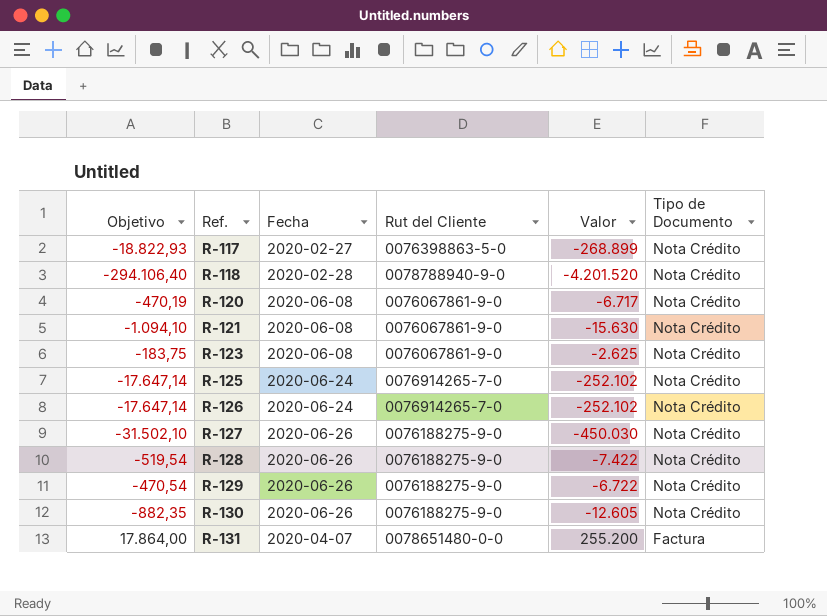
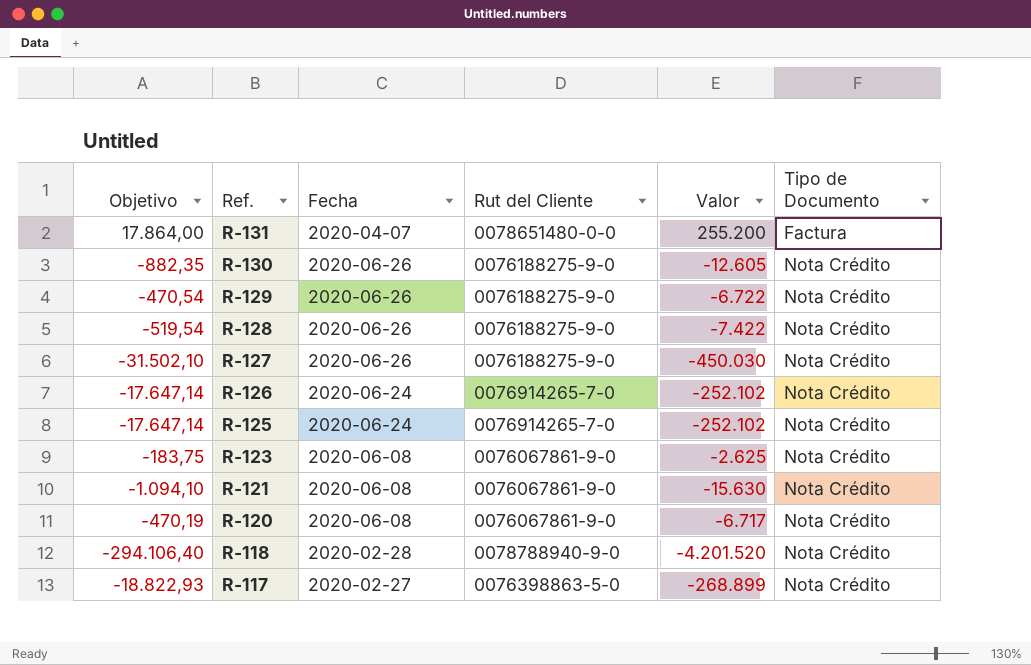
row order: Ref. ascending -> Ref. descending

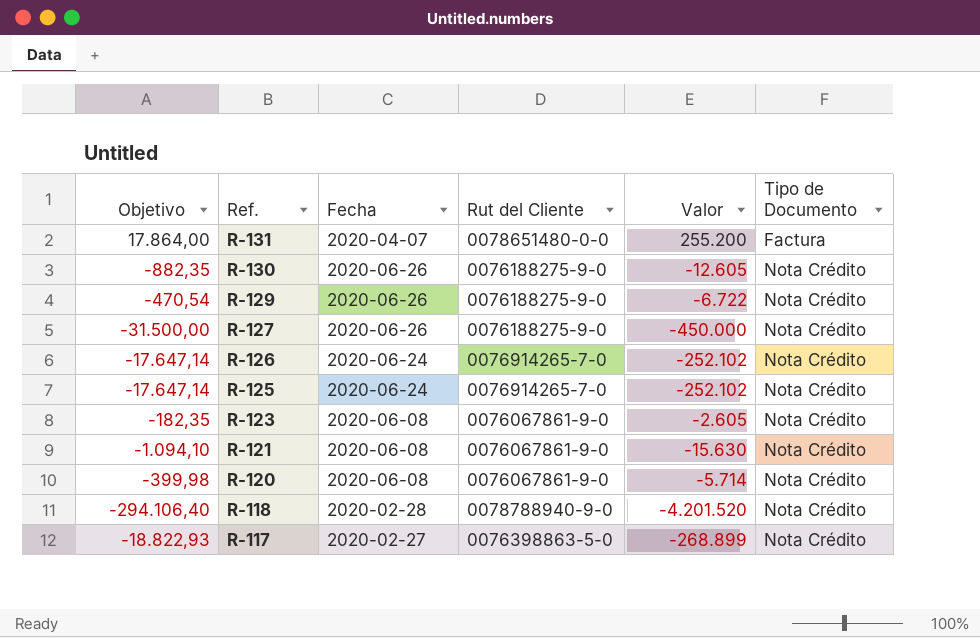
row R-128: -519,54 | 2020-06-26 | 0076188275-9-0 | -7.422 | Nota Crédito -> none
R-127 | Objetivo: -31.502,10 -> -31.500,00
R-127 | Valor: -450.030 -> -450.000
R-123 | Objetivo: -183,75 -> -182,35
R-123 | Valor: -2.625 -> -2.605
R-120 | Objetivo: -470,19 -> -399,98
R-120 | Valor: -6.717 -> -5.714

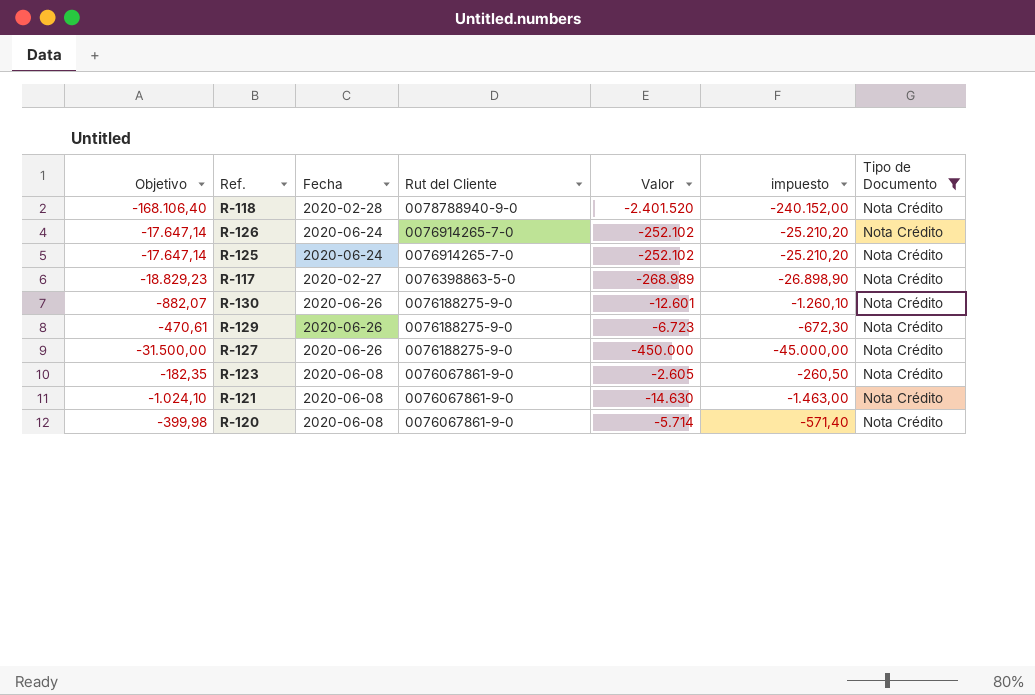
filter: none -> Tipo de Documento = Nota Crédito
row order: Ref. descending -> Rut del Cliente descending
column impuesto | formula: none -> [Valor] * 0,1
R-118 | Objetivo: -294.106,40 -> -168.106,40
R-118 | Valor: -4.201.520 -> -2.401.520
R-117 | Objetivo: -18.822,93 -> -18.829,23
R-117 | Valor: -268.899 -> -268.989
R-130 | Objetivo: -882,35 -> -882,07
R-130 | Valor: -12.605 -> -12.601
R-129 | Objetivo: -470,54 -> -470,61
R-129 | Valor: -6.722 -> -6.723
R-121 | Objetivo: -1.094,10 -> -1.024,10
R-121 | Valor: -15.630 -> -14.630

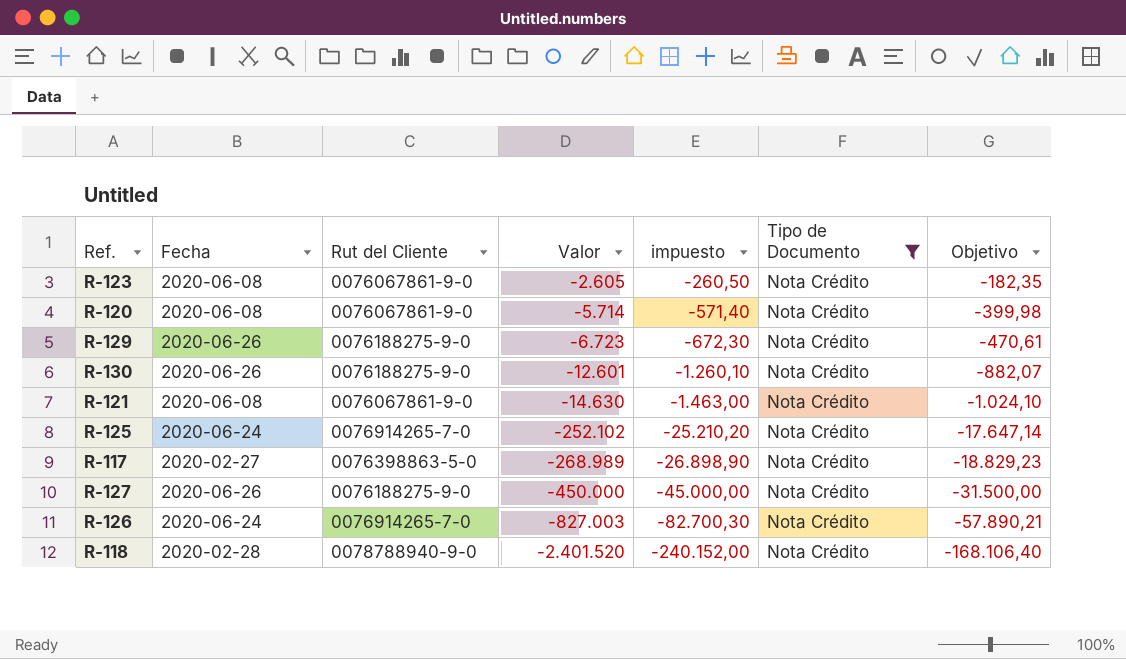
row order: Rut del Cliente descending -> Valor descending
column Objetivo | position: 1 -> 7
R-126 | Valor: -252.102 -> -827.003
R-126 | impuesto: -25.210,20 -> -82.700,30
R-126 | Objetivo: -17.647,14 -> -57.890,21

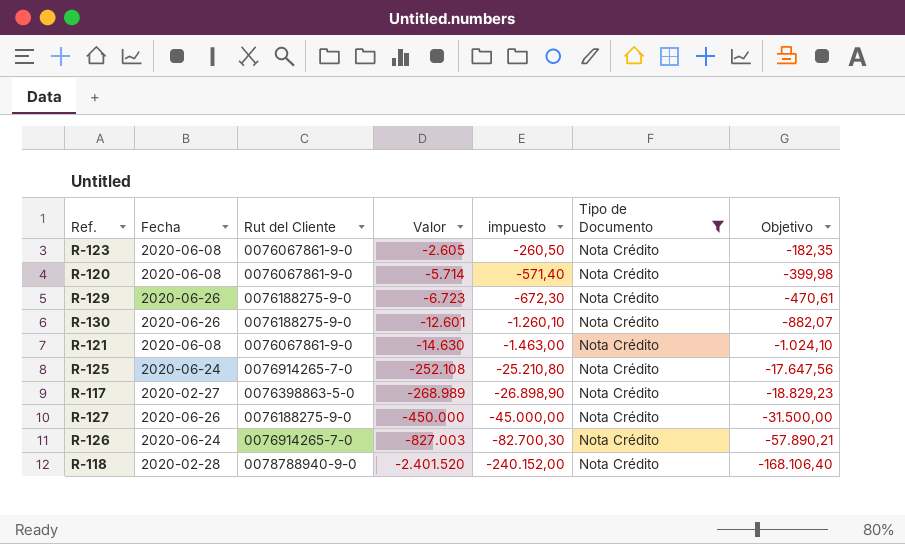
R-125 | Valor: -252.102 -> -252.108
R-125 | impuesto: -25.210,20 -> -25.210,80
R-125 | Objetivo: -17.647,14 -> -17.647,56

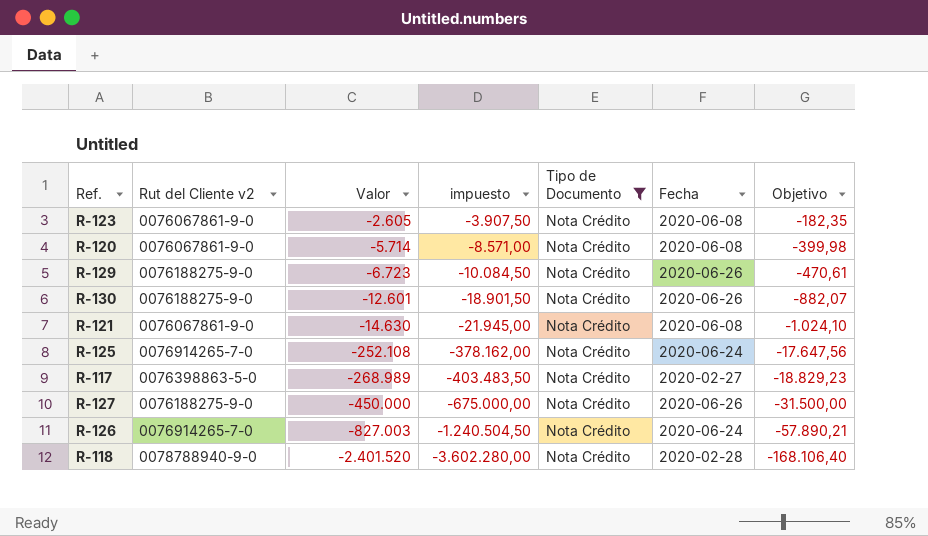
column name: Rut del Cliente -> Rut del Cliente v2
column impuesto | formula: [Valor] * 0,1 -> [Valor] * 1,5
column Fecha | position: 2 -> 6

